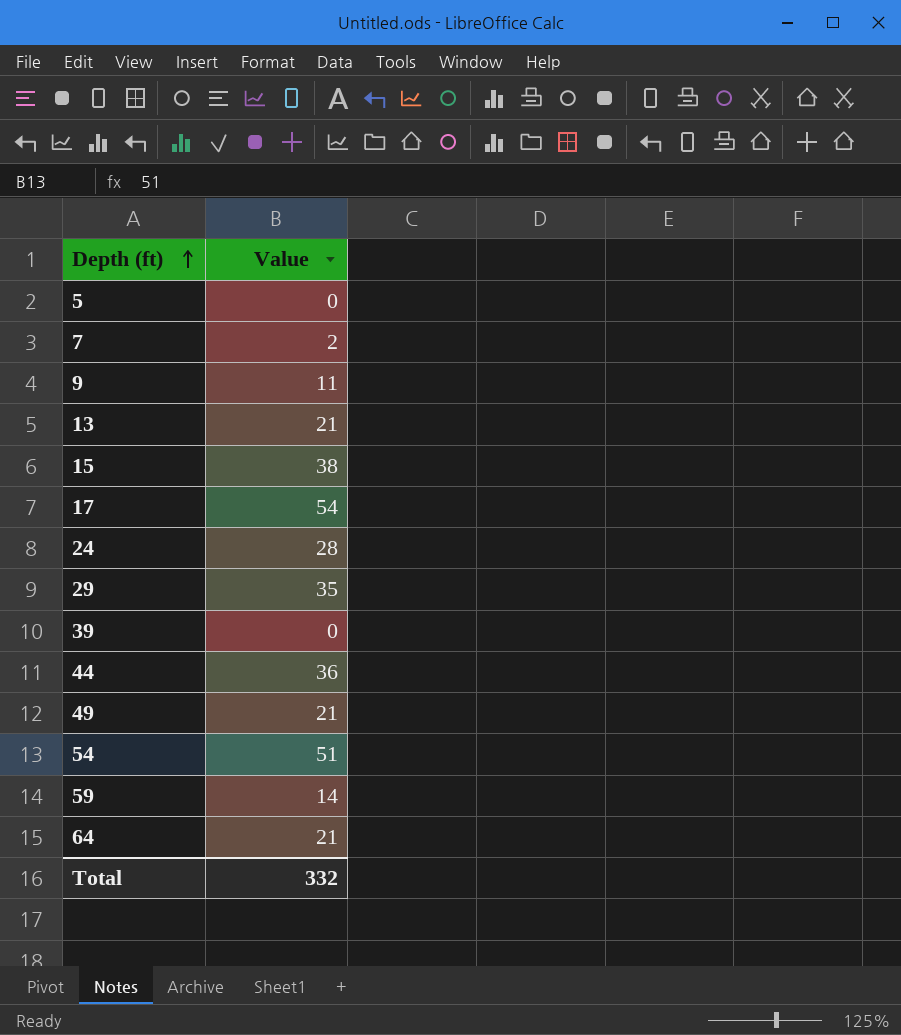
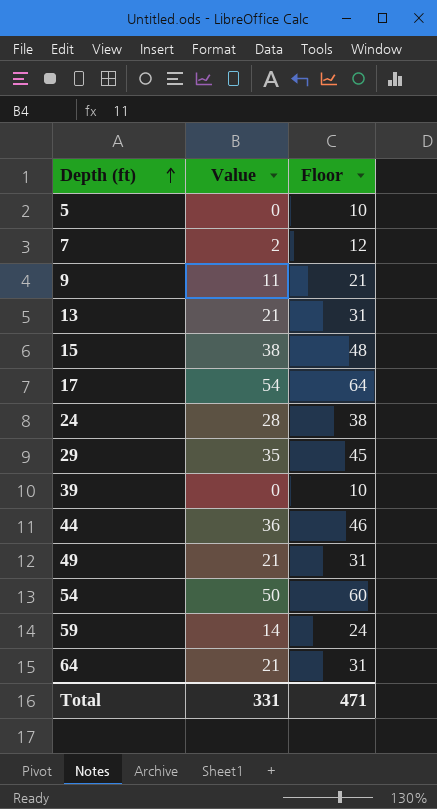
column Floor | formula: none -> [Value] + 10
54 | Value: 51 -> 50
Total | Value: 332 -> 331

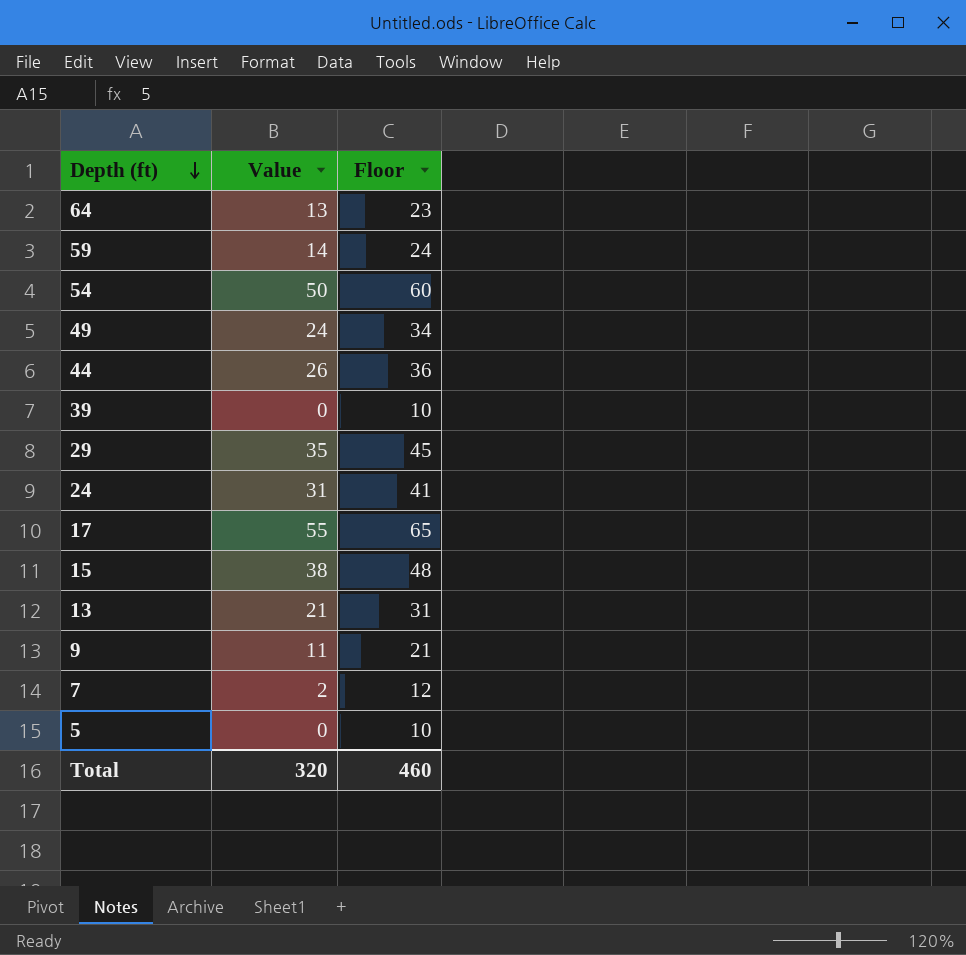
row order: Depth (ft) ascending -> Depth (ft) descending
64 | Value: 21 -> 13
64 | Floor: 31 -> 23
49 | Value: 21 -> 24
49 | Floor: 31 -> 34
44 | Value: 36 -> 26
44 | Floor: 46 -> 36
24 | Value: 28 -> 31
24 | Floor: 38 -> 41
17 | Value: 54 -> 55
17 | Floor: 64 -> 65
Total | Value: 331 -> 320
Total | Floor: 471 -> 460

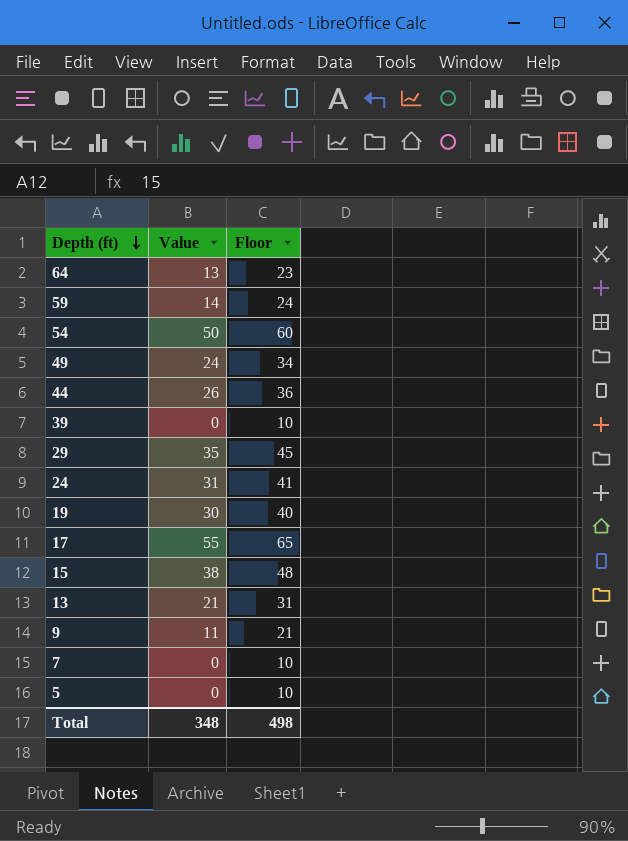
row 19: none -> 30 | 40
7 | Value: 2 -> 0
7 | Floor: 12 -> 10
Total | Value: 320 -> 348
Total | Floor: 460 -> 498

